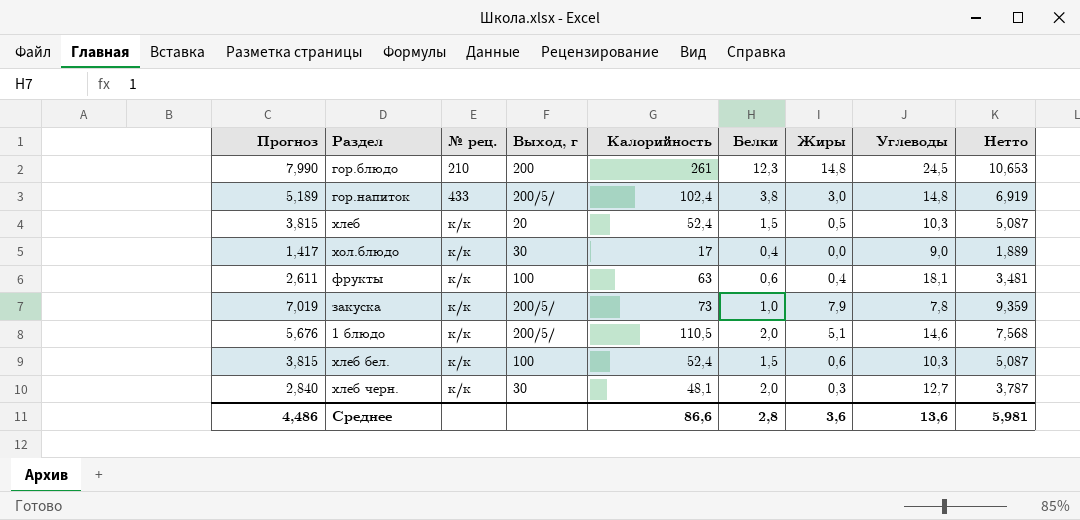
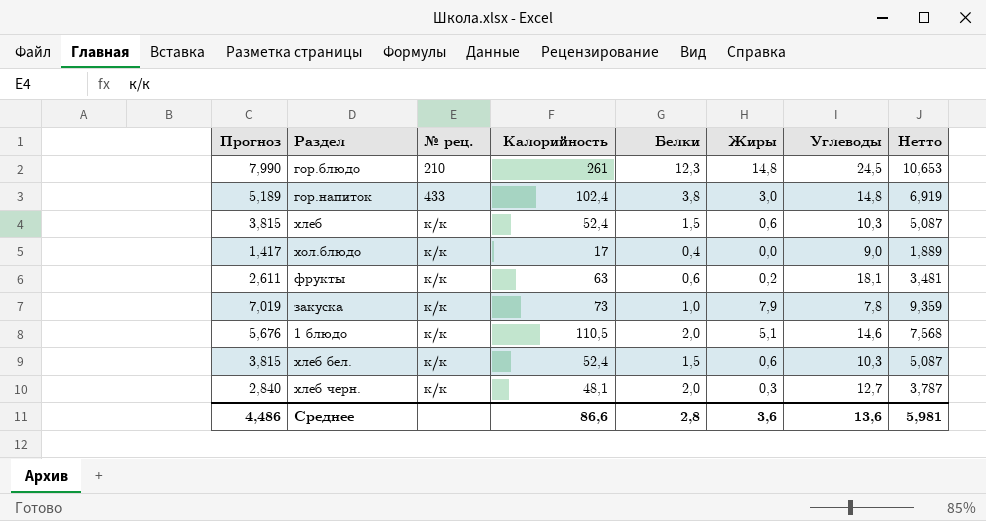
column Выход, г | position: 4 -> none
хлеб | Жиры: 0,5 -> 0,6
фрукты | Жиры: 0,4 -> 0,2

